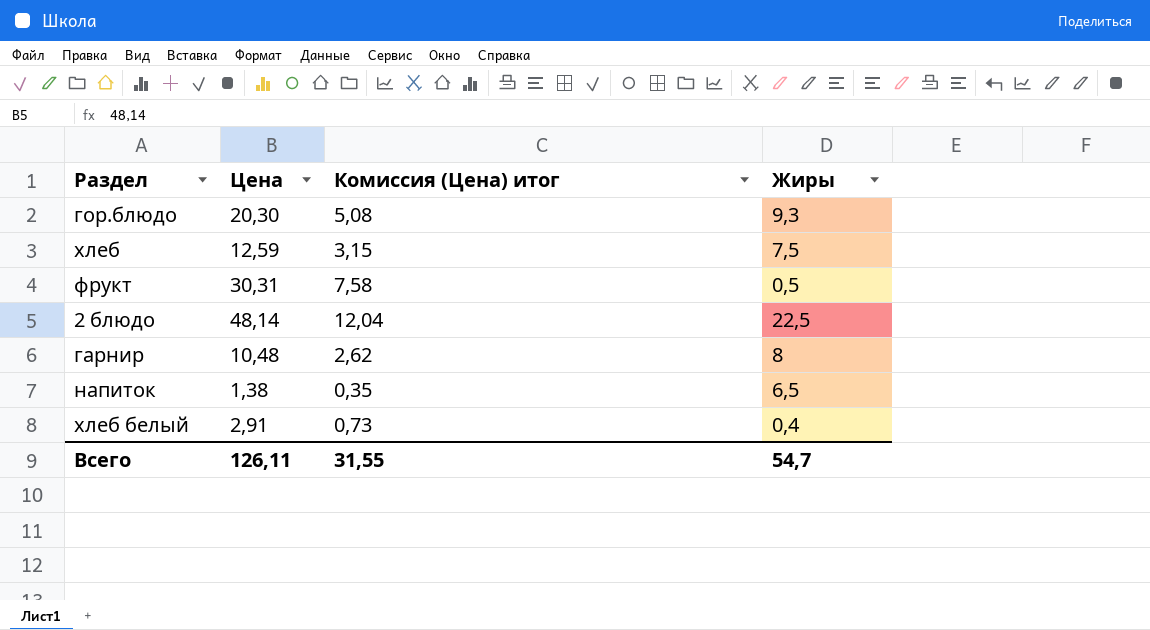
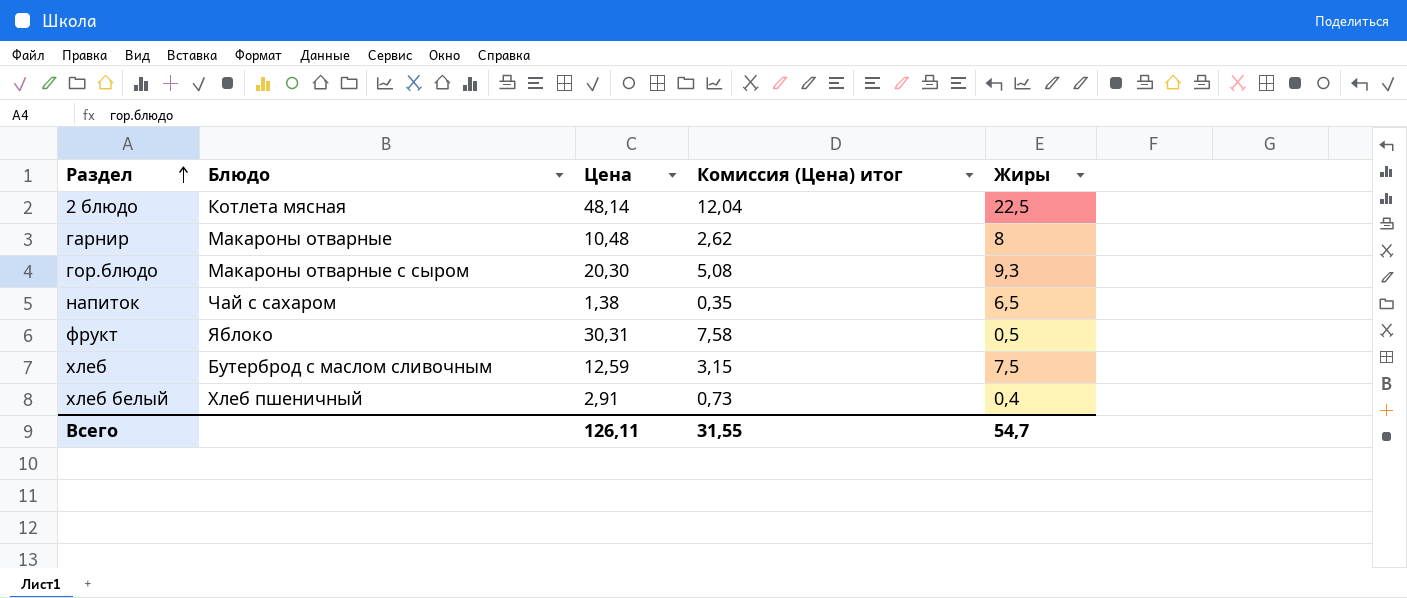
row order: none -> Раздел ascending
column Блюдо | position: none -> 2

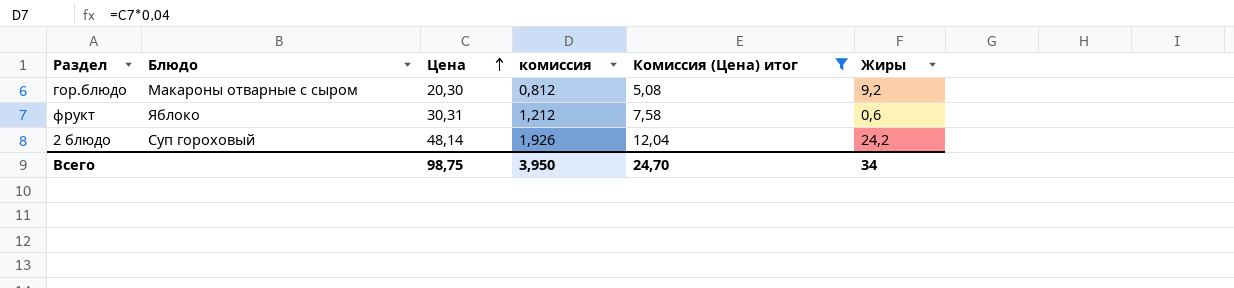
filter: none -> Комиссия (Цена) итог >= 5,08
row order: Раздел ascending -> Цена ascending
column комиссия | formula: none -> [Цена] * 0,04
гор.блюдо | Жиры: 9,3 -> 9,2
фрукт | Жиры: 0,5 -> 0,6
2 блюдо | Блюдо: Котлета мясная -> Суп гороховый
2 блюдо | Жиры: 22,5 -> 24,2
Всего | Цена: 126,11 -> 98,75
Всего | Комиссия (Цена) итог: 31,55 -> 24,70
Всего | Жиры: 54,7 -> 34

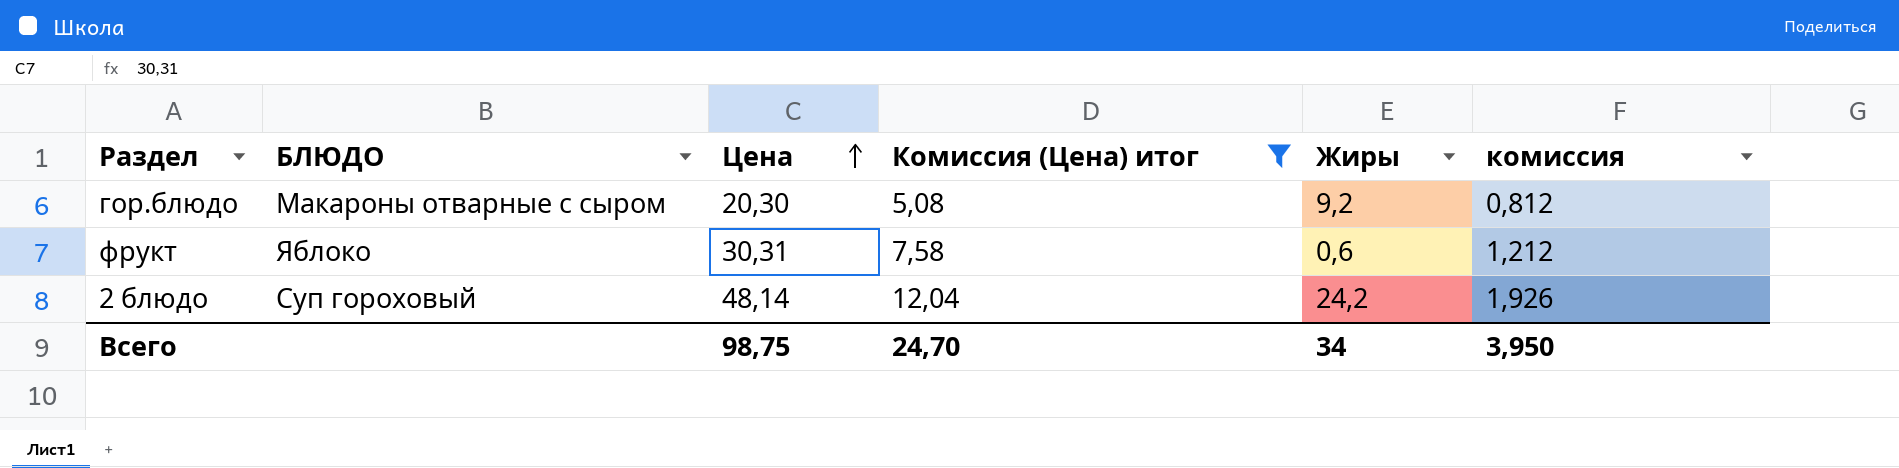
column name: Блюдо -> БЛЮДО
column комиссия | position: 4 -> 6

